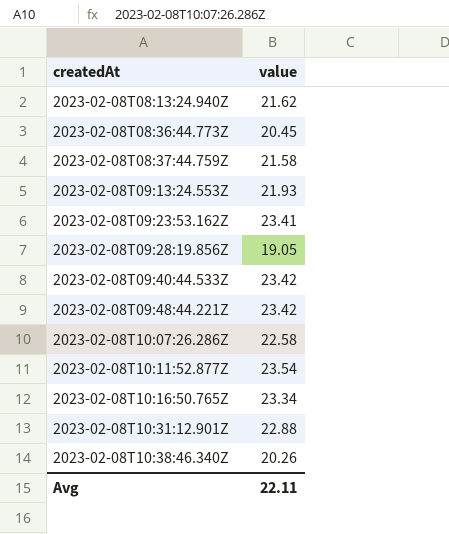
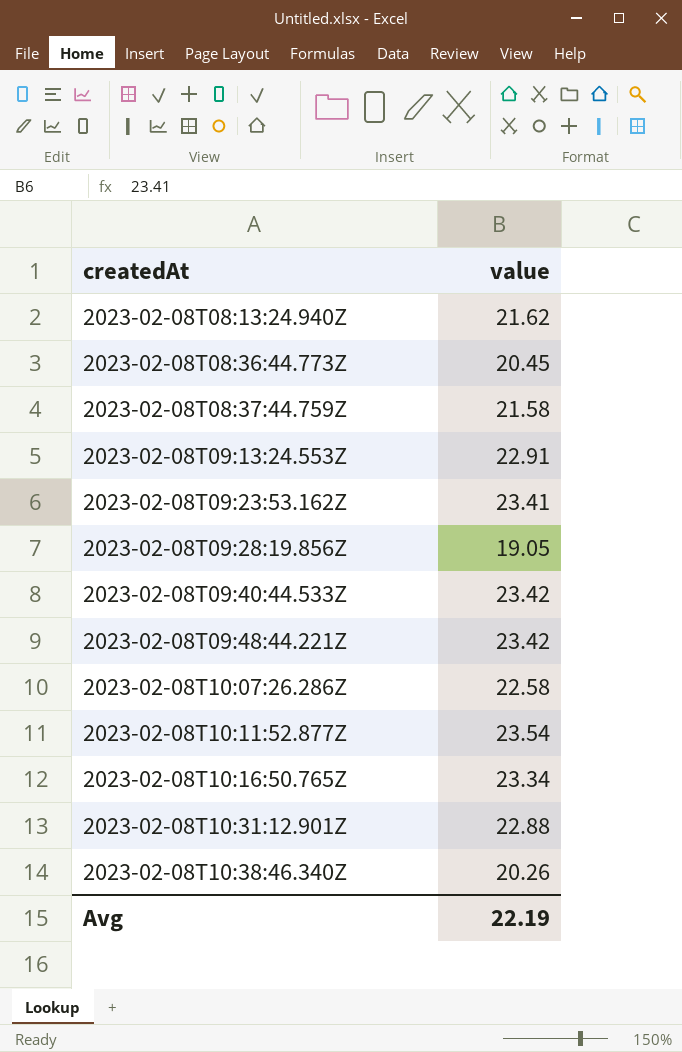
2023-02-08T09:13:24.553Z | value: 21.93 -> 22.91
Avg | value: 22.11 -> 22.19

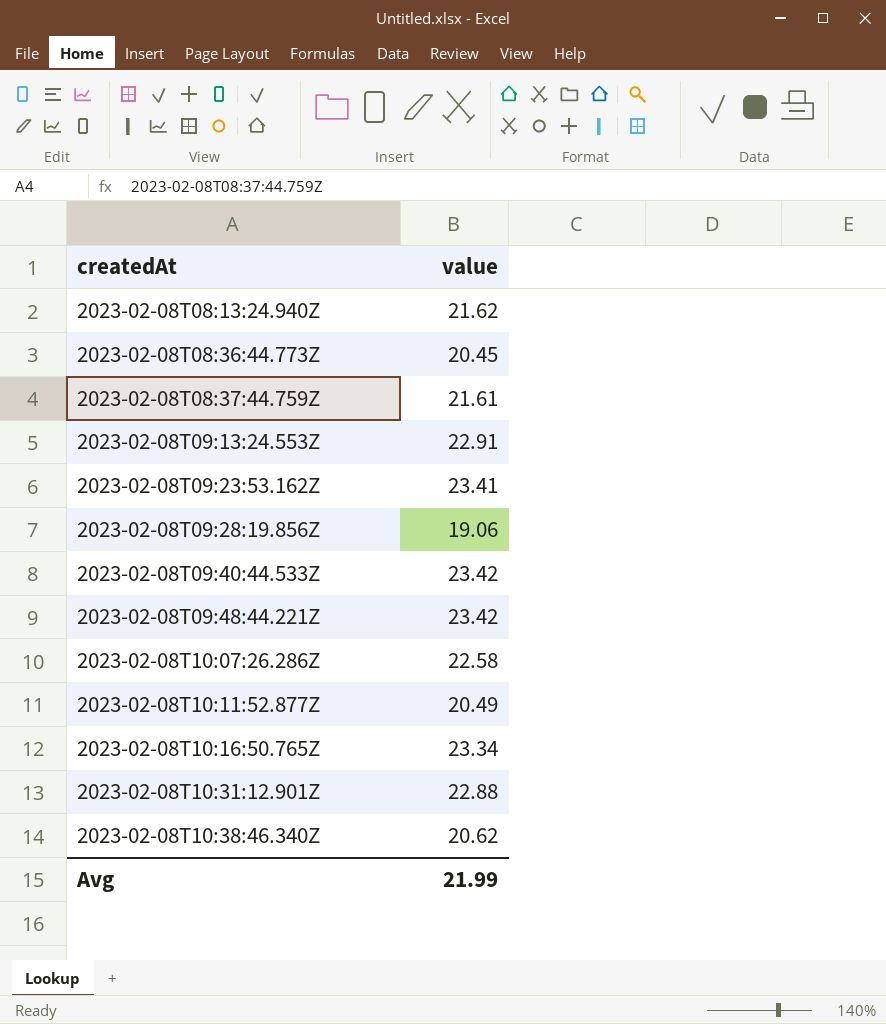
2023-02-08T08:37:44.759Z | value: 21.58 -> 21.61
2023-02-08T09:28:19.856Z | value: 19.05 -> 19.06
2023-02-08T10:11:52.877Z | value: 23.54 -> 20.49
2023-02-08T10:38:46.340Z | value: 20.26 -> 20.62
Avg | value: 22.19 -> 21.99

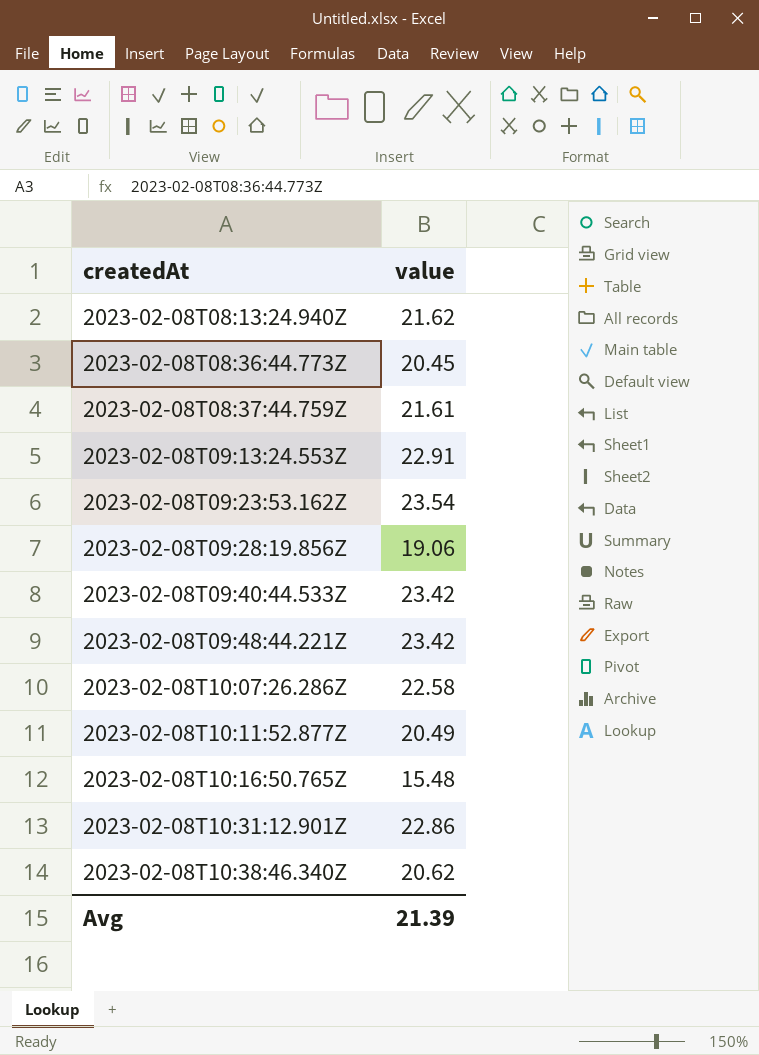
2023-02-08T09:23:53.162Z | value: 23.41 -> 23.54
2023-02-08T10:16:50.765Z | value: 23.34 -> 15.48
2023-02-08T10:31:12.901Z | value: 22.88 -> 22.86
Avg | value: 21.99 -> 21.39

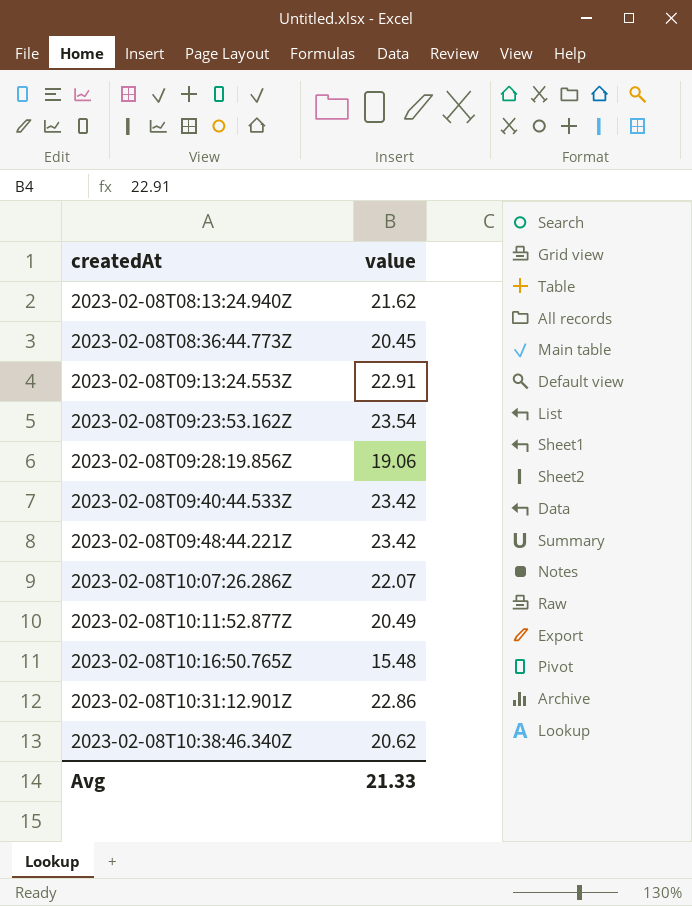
row 2023-02-08T08:37:44.759Z: 21.61 -> none
2023-02-08T10:07:26.286Z | value: 22.58 -> 22.07
Avg | value: 21.39 -> 21.33

